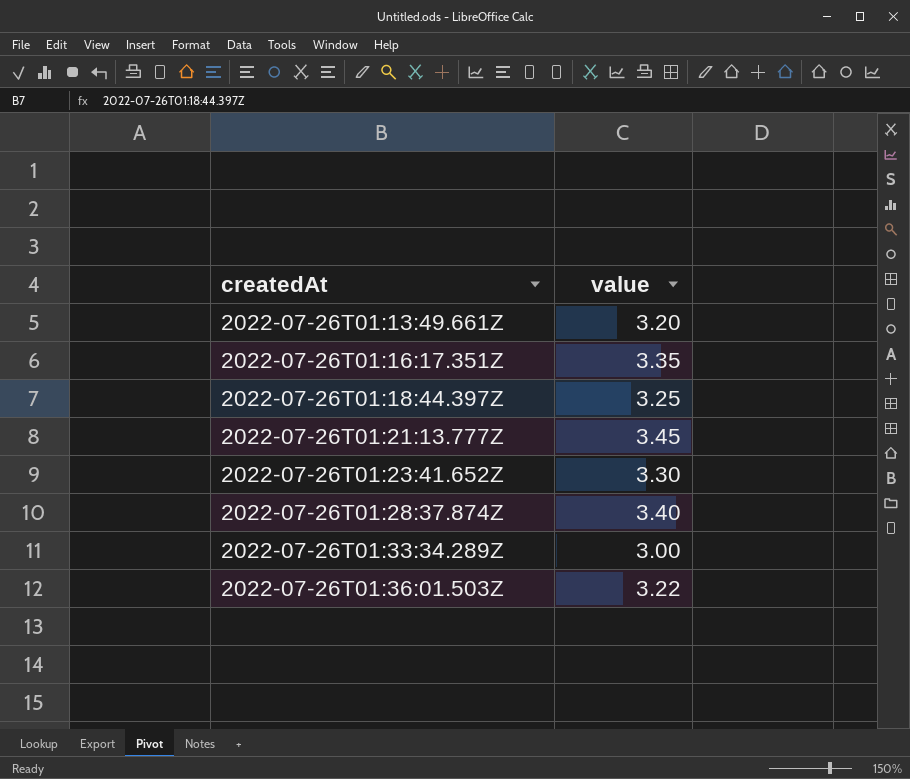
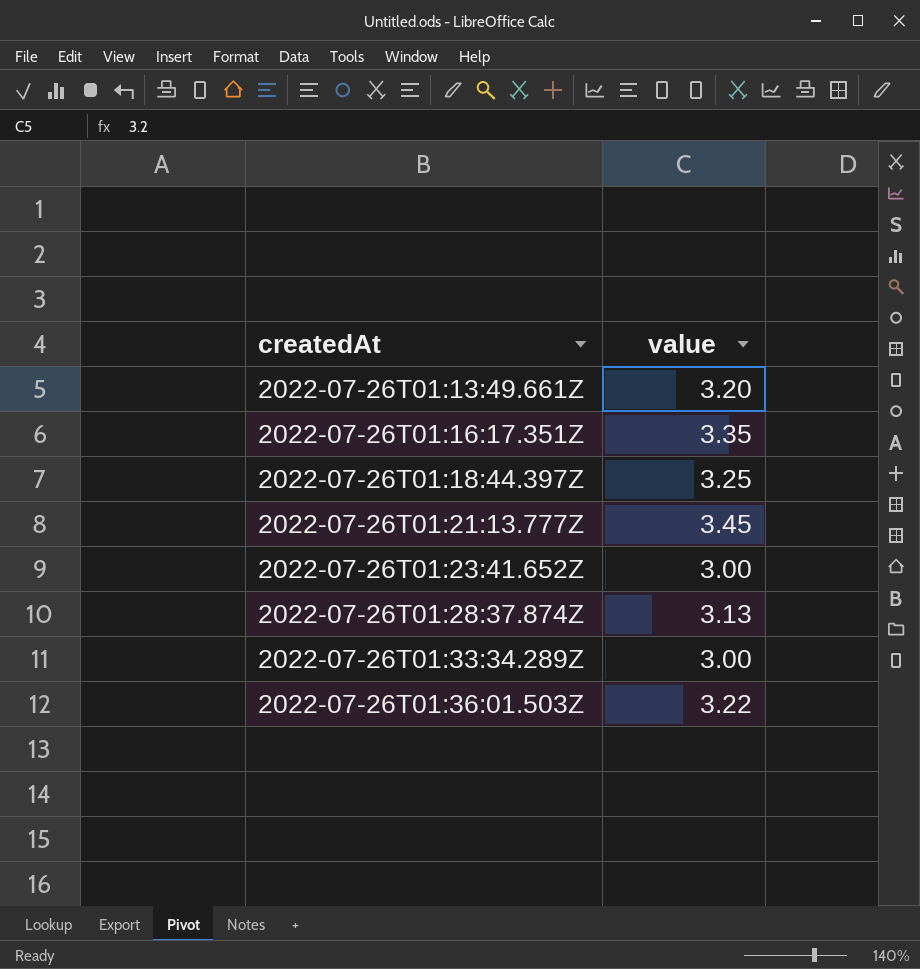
2022-07-26T01:23:41.652Z | value: 3.30 -> 3.00
2022-07-26T01:28:37.874Z | value: 3.40 -> 3.13

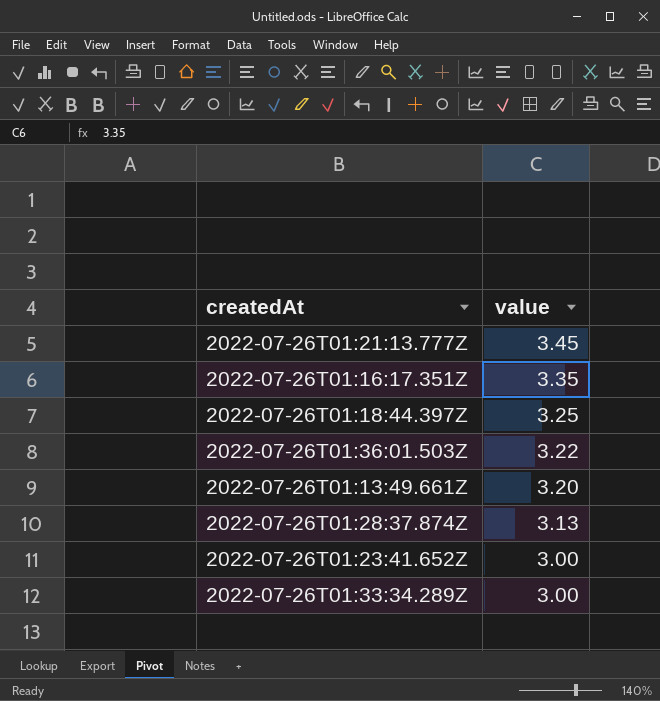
row order: createdAt ascending -> value descending

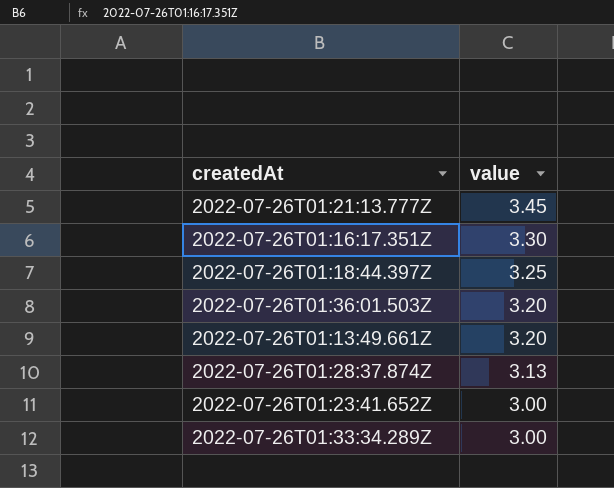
2022-07-26T01:16:17.351Z | value: 3.35 -> 3.30
2022-07-26T01:36:01.503Z | value: 3.22 -> 3.20

